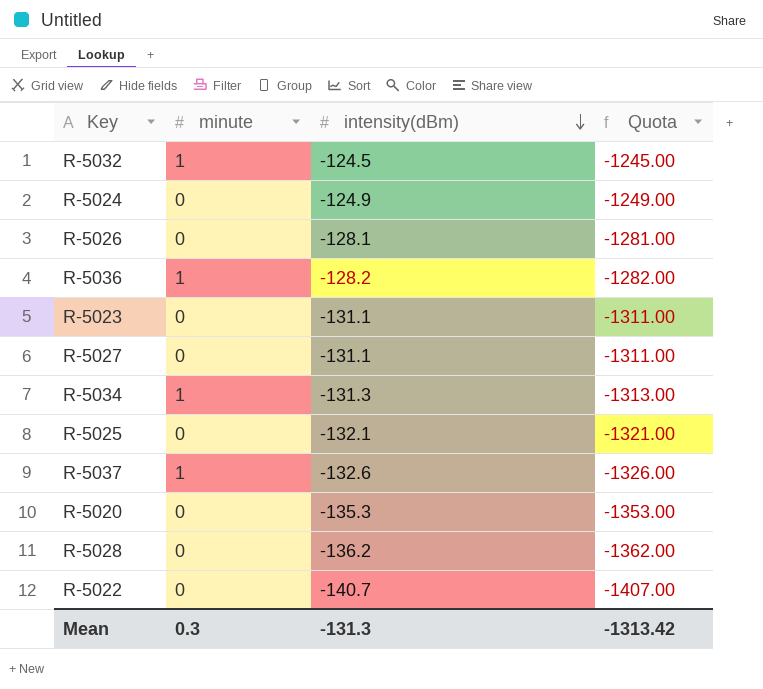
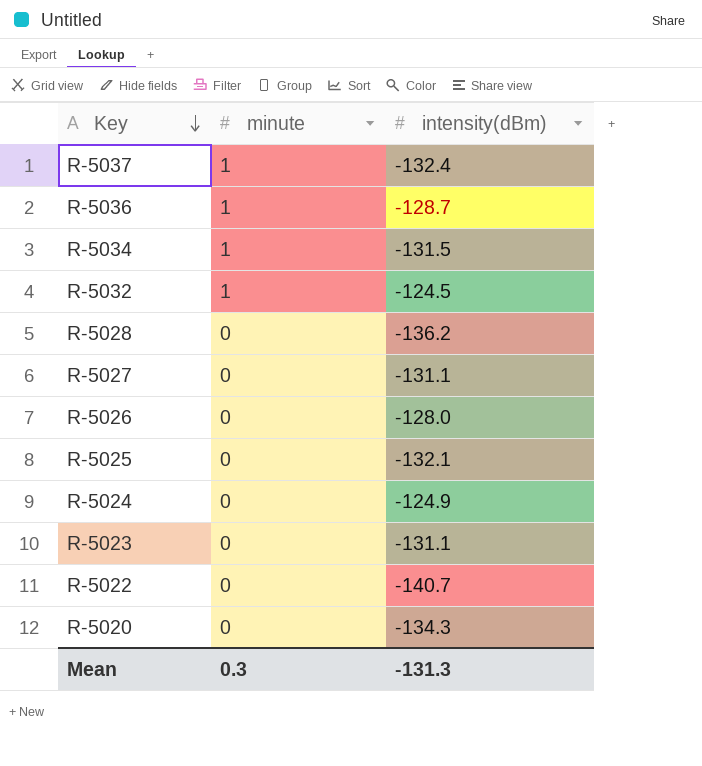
row order: intensity(dBm) descending -> Key descending
column Quota | formula: [intensity(dBm)] * 10 -> none
R-5037 | intensity(dBm): -132.6 -> -132.4
R-5036 | intensity(dBm): -128.2 -> -128.7
R-5034 | intensity(dBm): -131.3 -> -131.5
R-5026 | intensity(dBm): -128.1 -> -128.0
R-5020 | intensity(dBm): -135.3 -> -134.3

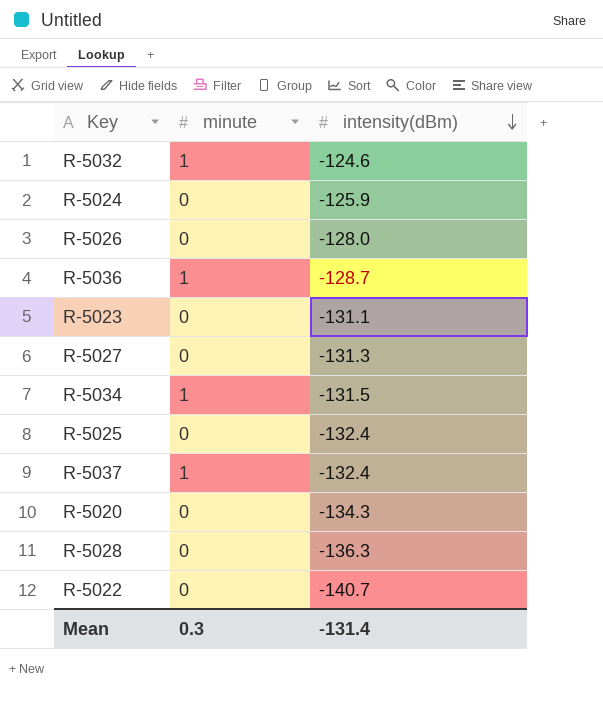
row order: Key descending -> intensity(dBm) descending
R-5032 | intensity(dBm): -124.5 -> -124.6
R-5024 | intensity(dBm): -124.9 -> -125.9
R-5027 | intensity(dBm): -131.1 -> -131.3
R-5025 | intensity(dBm): -132.1 -> -132.4
R-5028 | intensity(dBm): -136.2 -> -136.3
Mean | intensity(dBm): -131.3 -> -131.4

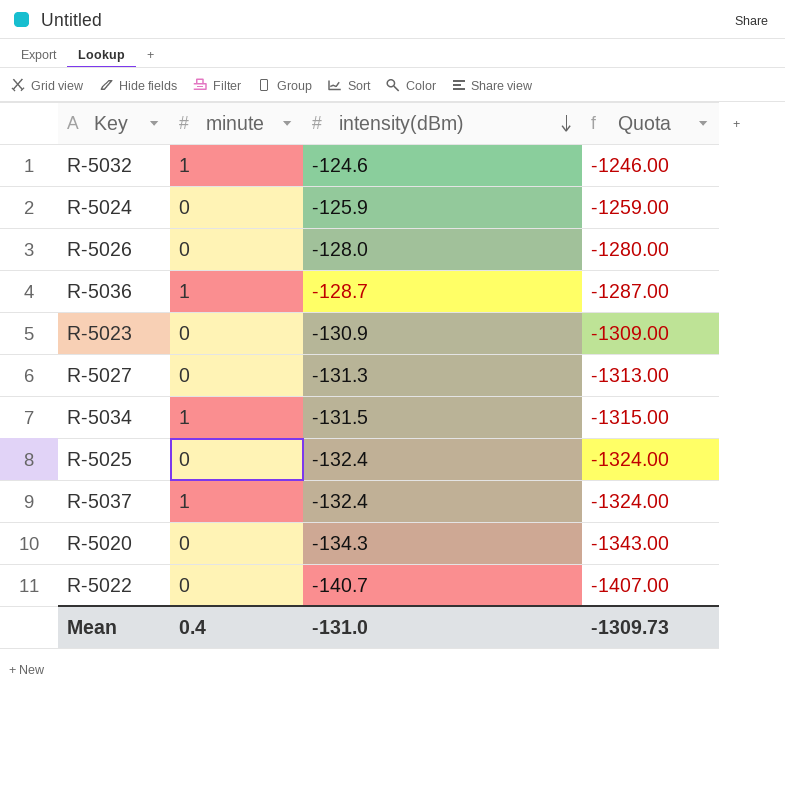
column Quota | formula: none -> [intensity(dBm)] * 10
row R-5028: 0 | -136.3 -> none
R-5023 | intensity(dBm): -131.1 -> -130.9
Mean | minute: 0.3 -> 0.4
Mean | intensity(dBm): -131.4 -> -131.0

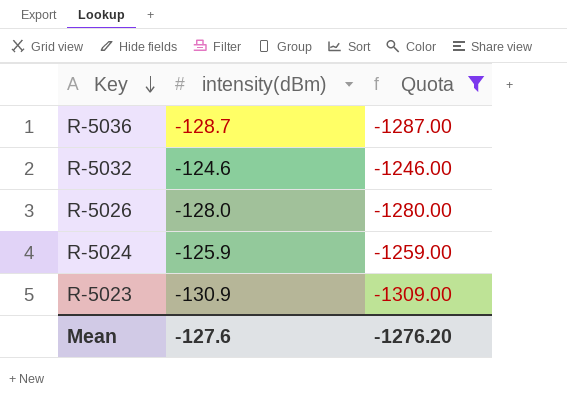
filter: none -> Quota >= -1309.00
row order: intensity(dBm) descending -> Key descending
column minute | position: 2 -> none
Mean | intensity(dBm): -131.0 -> -127.6
Mean | Quota: -1309.73 -> -1276.20

